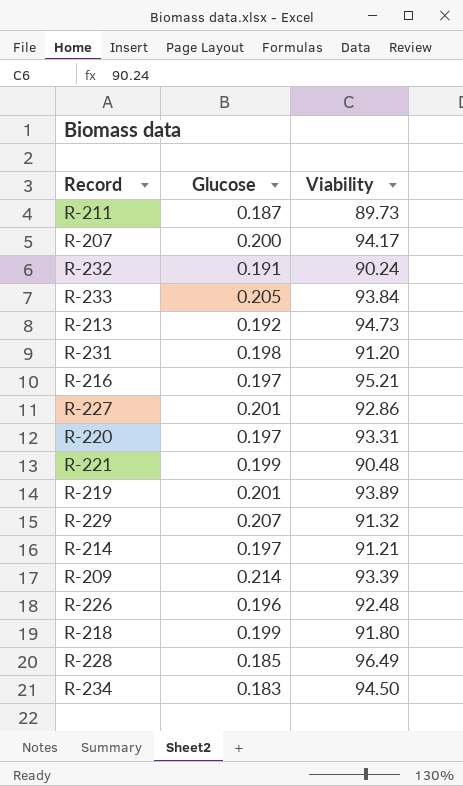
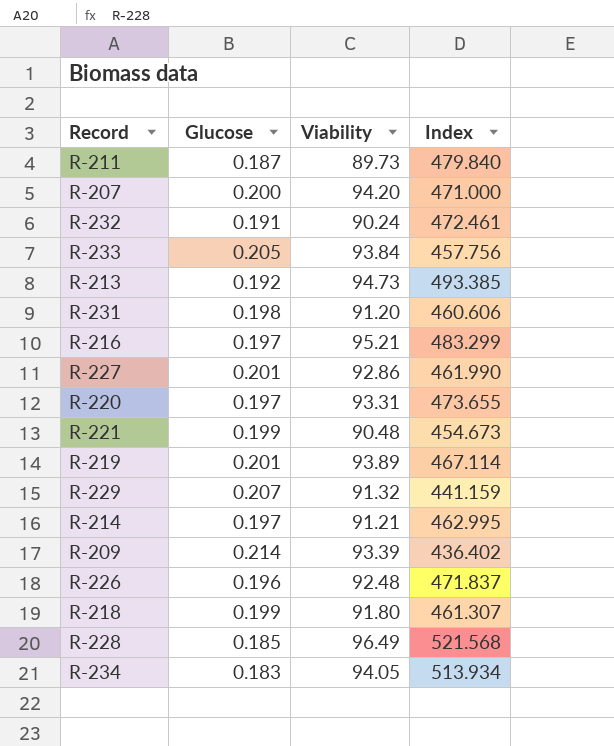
column Index | formula: none -> [Viability] / [Glucose]
R-207 | Viability: 94.17 -> 94.20
R-234 | Viability: 94.50 -> 94.05

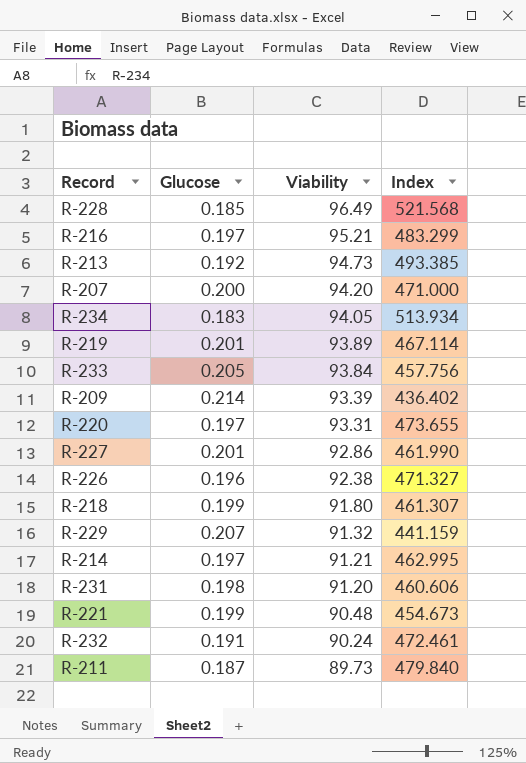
row order: none -> Viability descending
R-226 | Viability: 92.48 -> 92.38
R-226 | Index: 471.837 -> 471.327

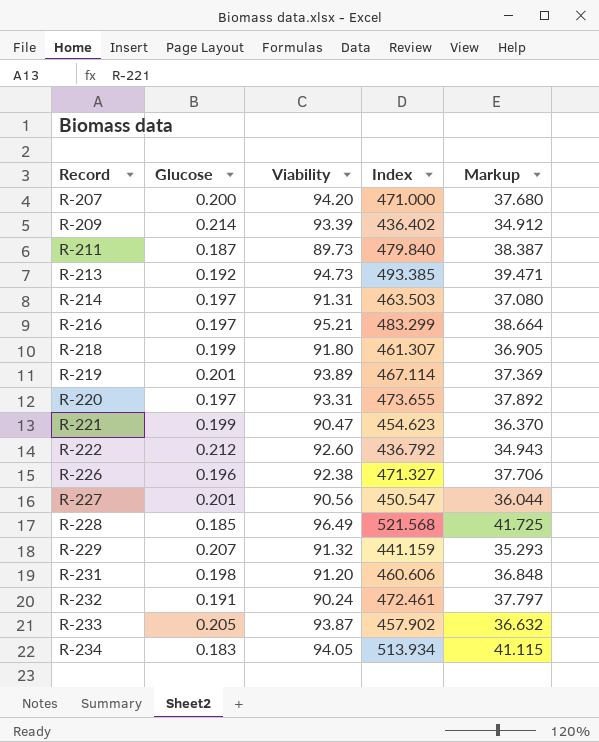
row order: Viability descending -> Record ascending
column Markup | formula: none -> [Index] * 0.08
R-214 | Viability: 91.21 -> 91.31
R-214 | Index: 462.995 -> 463.503
R-221 | Viability: 90.48 -> 90.47
R-221 | Index: 454.673 -> 454.623
row R-222: none -> 0.212 | 92.60 | 436.792 | 34.943
R-227 | Viability: 92.86 -> 90.56
R-227 | Index: 461.990 -> 450.547
R-233 | Viability: 93.84 -> 93.87
R-233 | Index: 457.756 -> 457.902

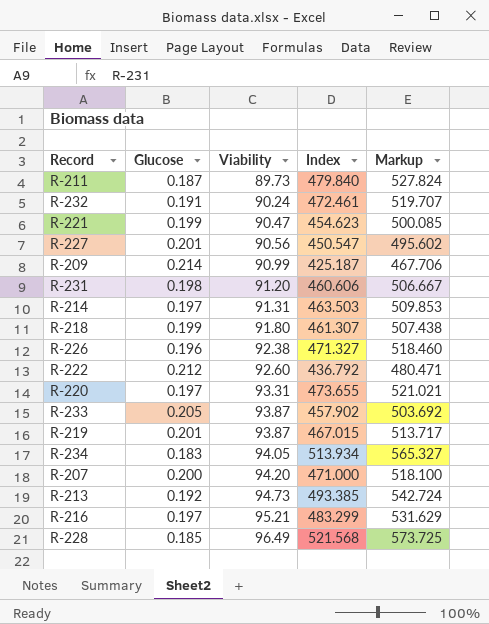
row order: Record ascending -> Viability ascending
column Markup | formula: [Index] * 0.08 -> [Index] * 1.1
row R-229: 0.207 | 91.32 | 441.159 | 35.293 -> none
R-209 | Viability: 93.39 -> 90.99
R-209 | Index: 436.402 -> 425.187
R-219 | Viability: 93.89 -> 93.87
R-219 | Index: 467.114 -> 467.015

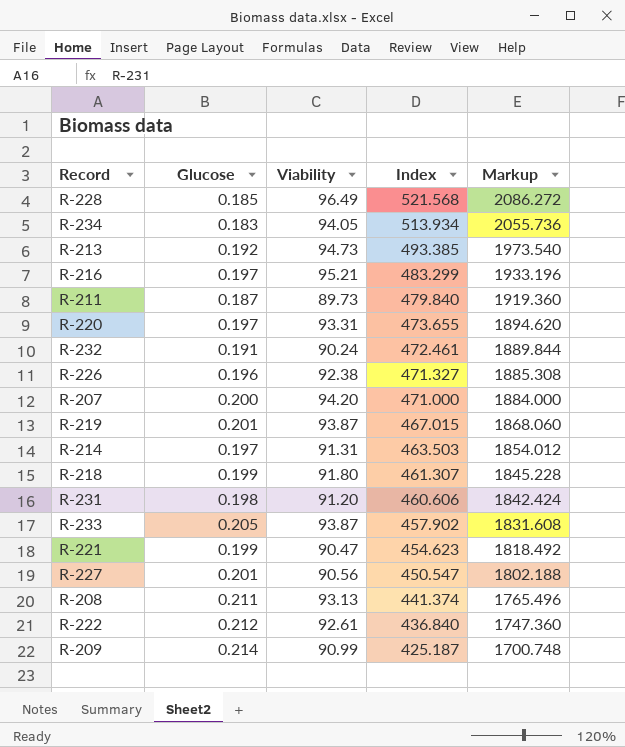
row order: Viability ascending -> Index descending
column Markup | formula: [Index] * 1.1 -> [Index] * 4
row R-208: none -> 0.211 | 93.13 | 441.374 | 1765.496
R-222 | Viability: 92.60 -> 92.61
R-222 | Index: 436.792 -> 436.840

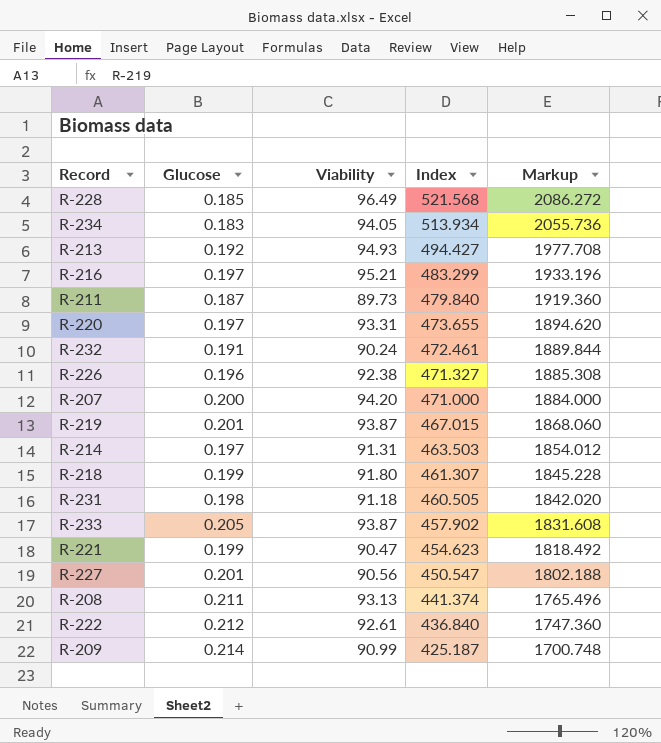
R-213 | Viability: 94.73 -> 94.93
R-213 | Index: 493.385 -> 494.427
R-213 | Markup: 1973.540 -> 1977.708
R-231 | Viability: 91.20 -> 91.18
R-231 | Index: 460.606 -> 460.505
R-231 | Markup: 1842.424 -> 1842.020

